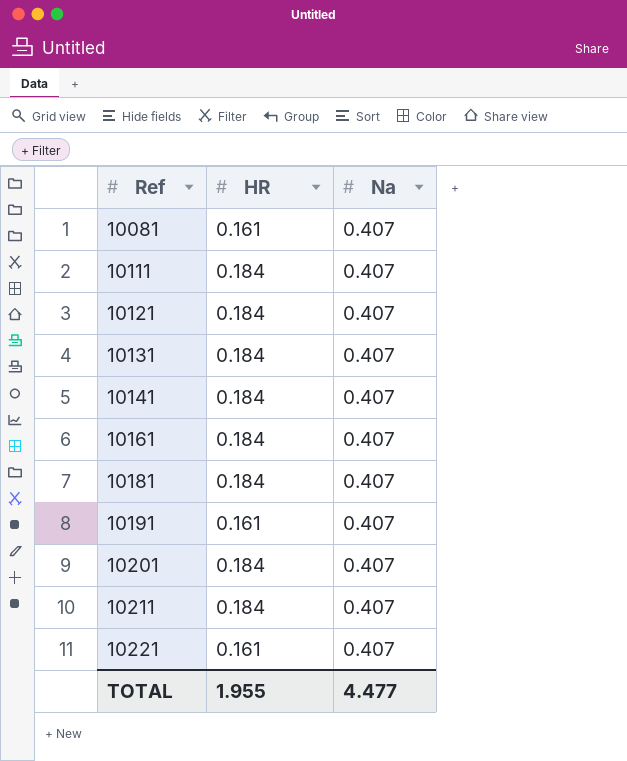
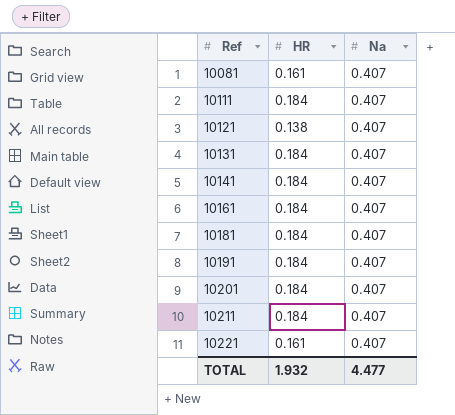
10121 | HR: 0.184 -> 0.138
10191 | HR: 0.161 -> 0.184
TOTAL | HR: 1.955 -> 1.932

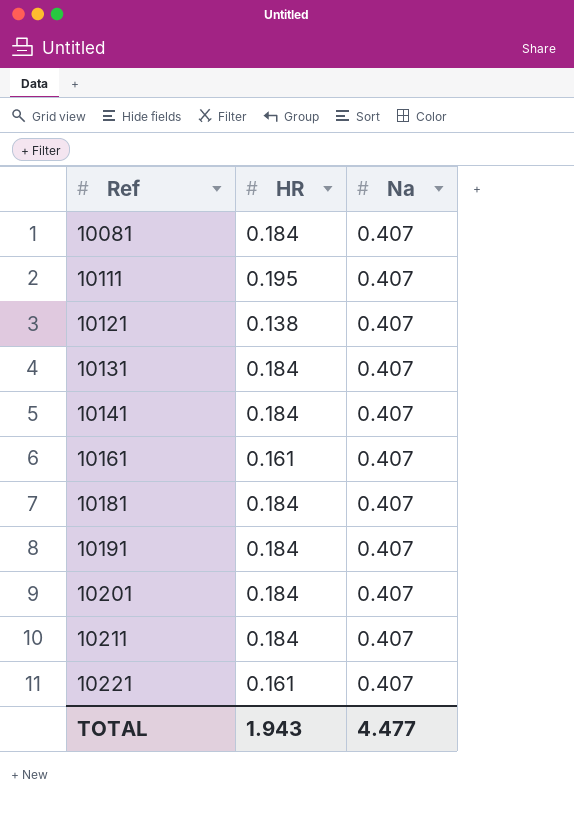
10081 | HR: 0.161 -> 0.184
10111 | HR: 0.184 -> 0.195
10161 | HR: 0.184 -> 0.161
TOTAL | HR: 1.932 -> 1.943

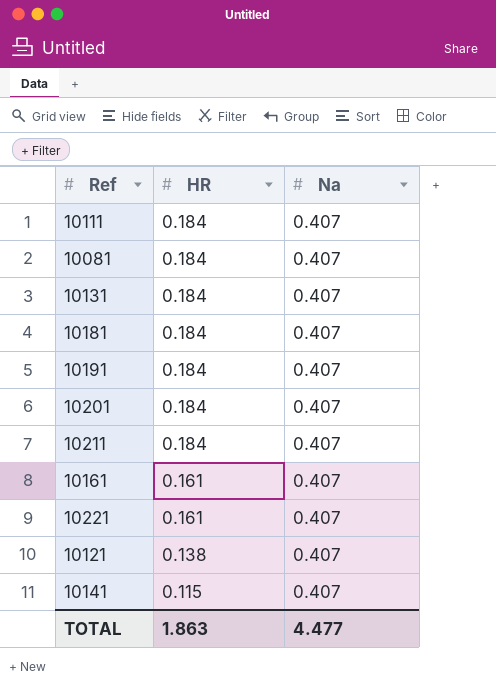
row order: Ref ascending -> HR descending
10111 | HR: 0.195 -> 0.184
10141 | HR: 0.184 -> 0.115
TOTAL | HR: 1.943 -> 1.863

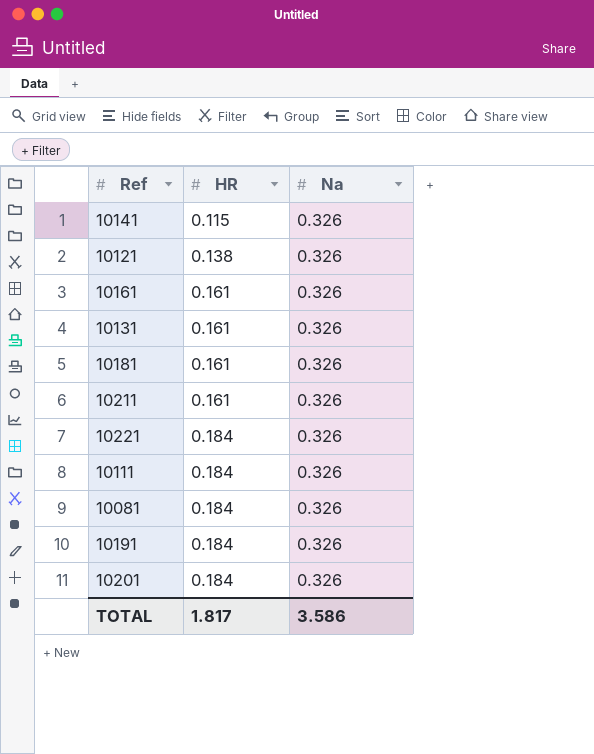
row order: HR descending -> HR ascending
10141 | Na: 0.407 -> 0.326
10121 | Na: 0.407 -> 0.326
10161 | Na: 0.407 -> 0.326
10131 | HR: 0.184 -> 0.161
10131 | Na: 0.407 -> 0.326
10181 | HR: 0.184 -> 0.161
10181 | Na: 0.407 -> 0.326
10211 | HR: 0.184 -> 0.161
10211 | Na: 0.407 -> 0.326
10221 | HR: 0.161 -> 0.184
10221 | Na: 0.407 -> 0.326
10111 | Na: 0.407 -> 0.326
10081 | Na: 0.407 -> 0.326
10191 | Na: 0.407 -> 0.326
10201 | Na: 0.407 -> 0.326
TOTAL | HR: 1.863 -> 1.817
TOTAL | Na: 4.477 -> 3.586

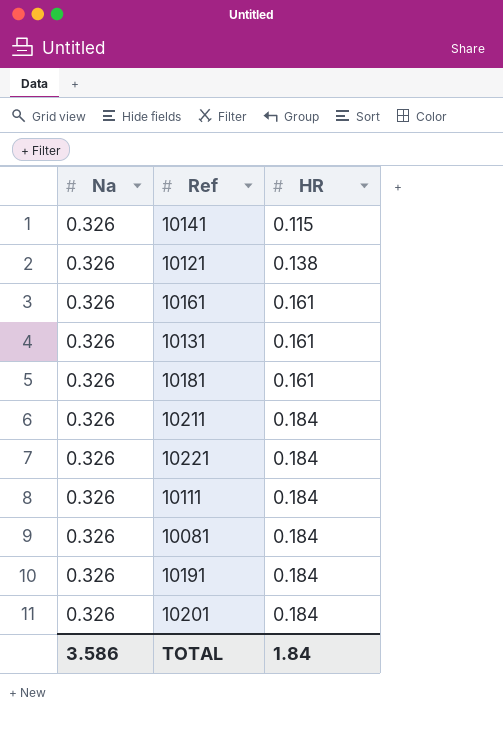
column Na | position: 3 -> 1
10211 | HR: 0.161 -> 0.184
TOTAL | HR: 1.817 -> 1.84

